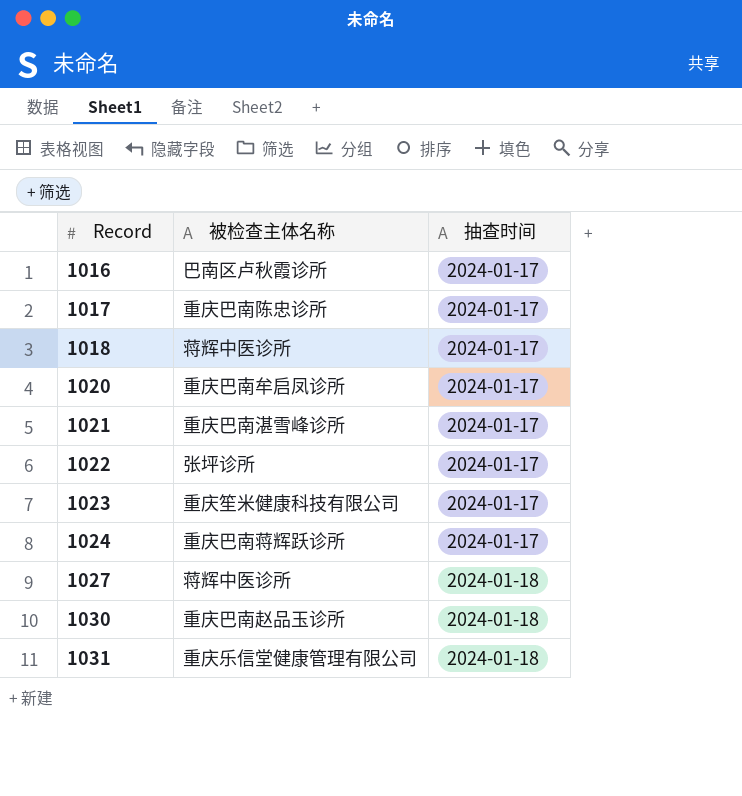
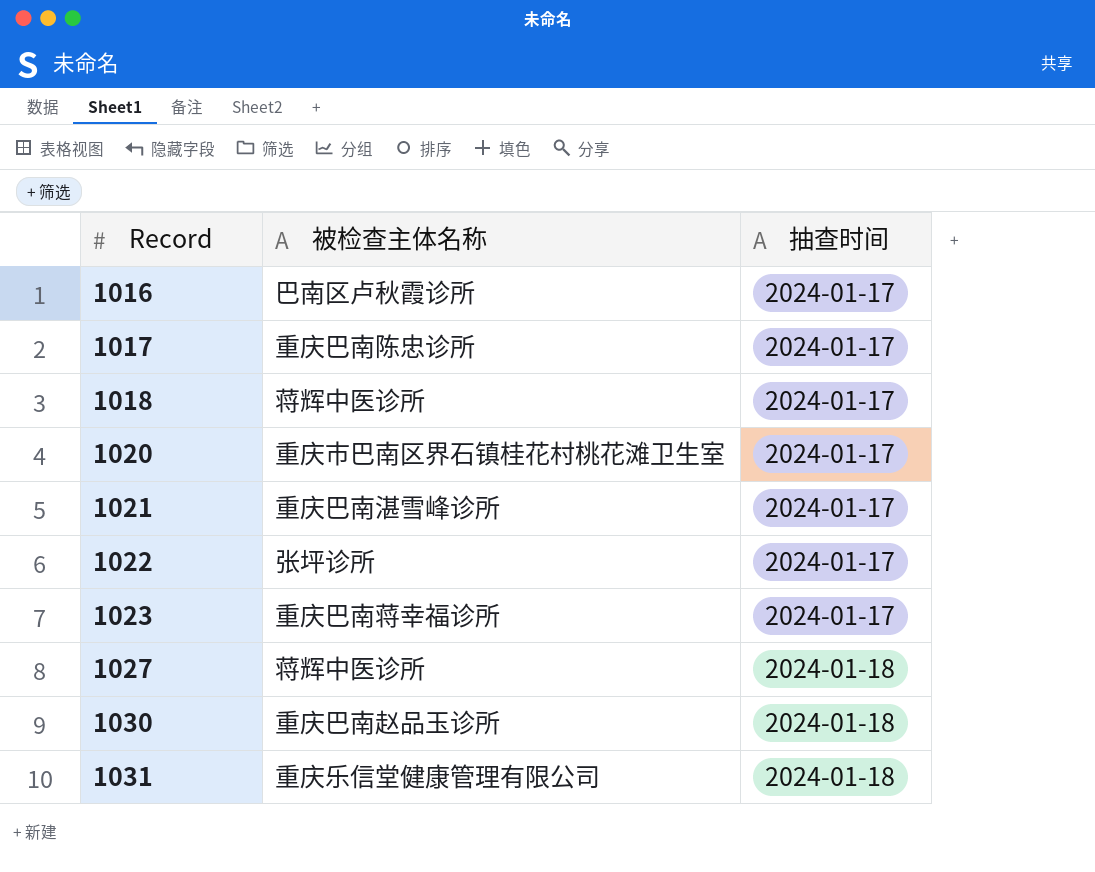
row 1024: 重庆巴南蒋辉跃诊所 | 2024-01-17 -> none
1020 | 被检查主体名称: 重庆巴南牟启凤诊所 -> 重庆市巴南区界石镇桂花村桃花滩卫生室
1023 | 被检查主体名称: 重庆笙米健康科技有限公司 -> 重庆巴南蒋幸福诊所

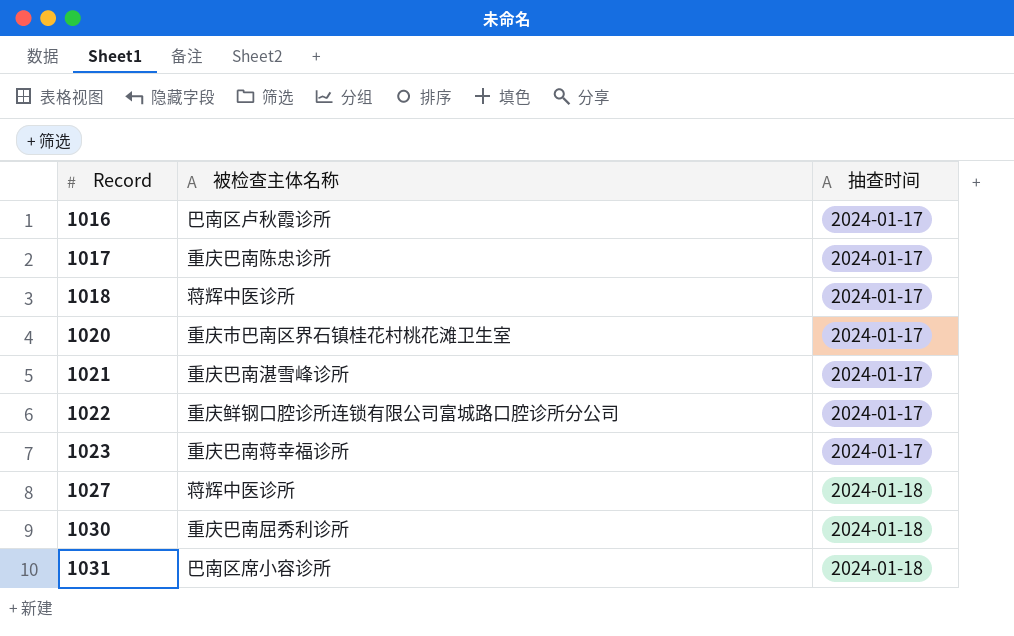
1022 | 被检查主体名称: 张坪诊所 -> 重庆鲜钢口腔诊所连锁有限公司富城路口腔诊所分公司
1030 | 被检查主体名称: 重庆巴南赵品玉诊所 -> 重庆巴南屈秀利诊所
1031 | 被检查主体名称: 重庆乐信堂健康管理有限公司 -> 巴南区席小容诊所

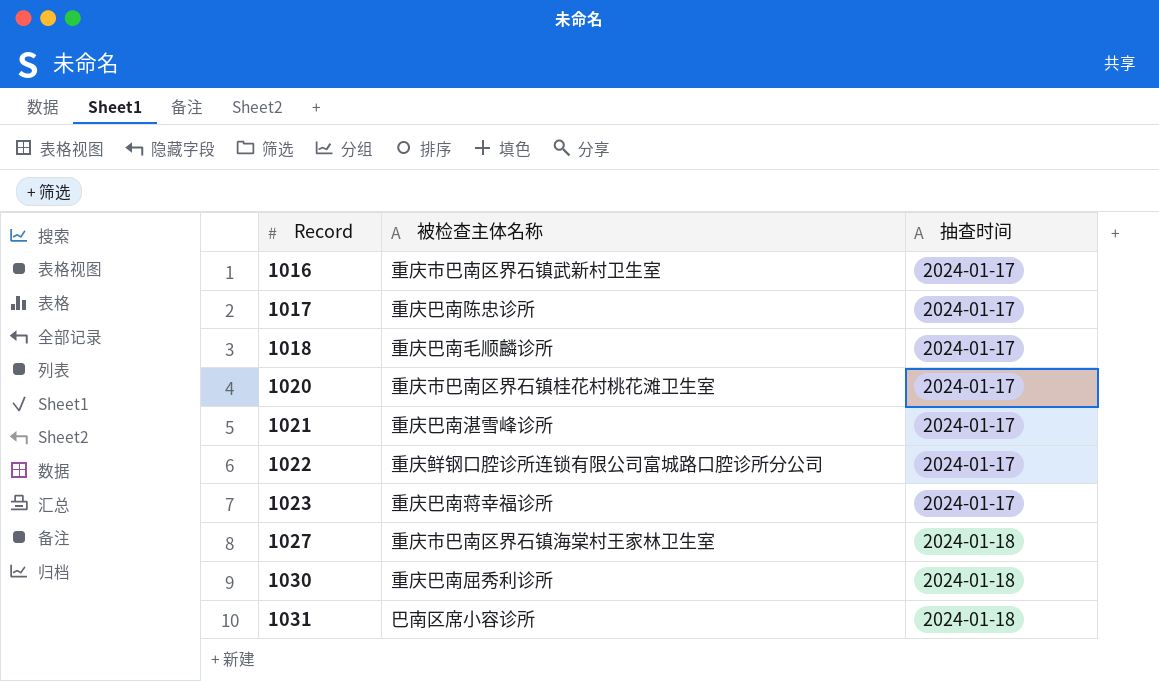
1016 | 被检查主体名称: 巴南区卢秋霞诊所 -> 重庆市巴南区界石镇武新村卫生室
1018 | 被检查主体名称: 蒋辉中医诊所 -> 重庆巴南毛顺麟诊所
1027 | 被检查主体名称: 蒋辉中医诊所 -> 重庆市巴南区界石镇海棠村王家林卫生室

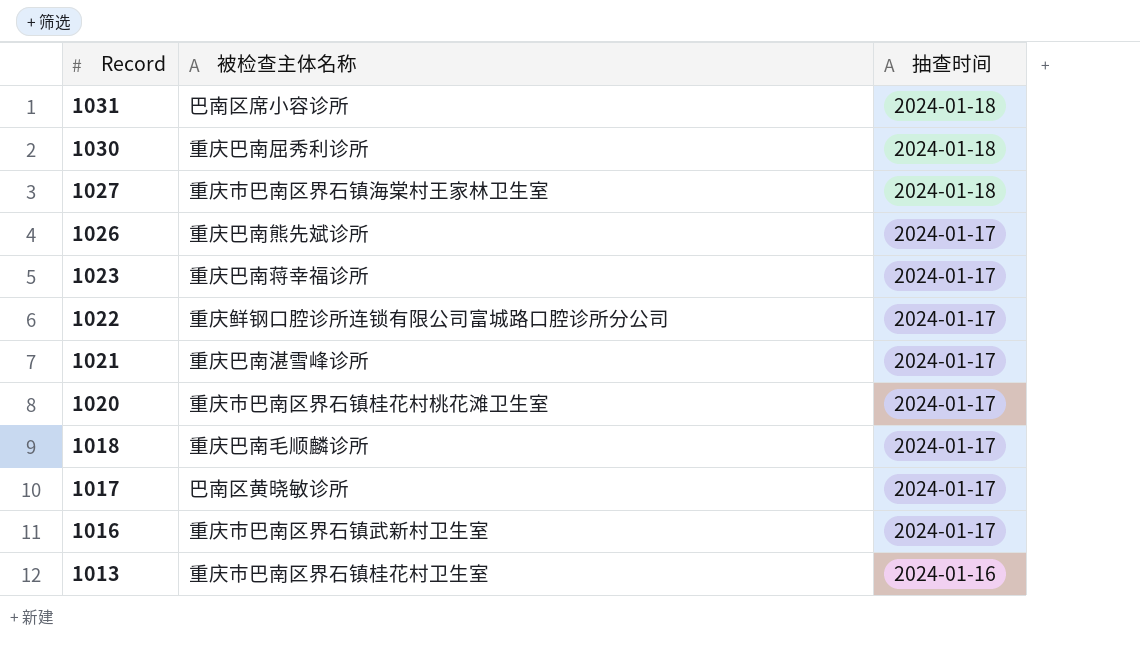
row order: Record ascending -> Record descending
row 1026: none -> 重庆巴南熊先斌诊所 | 2024-01-17
1017 | 被检查主体名称: 重庆巴南陈忠诊所 -> 巴南区黄晓敏诊所
row 1013: none -> 重庆市巴南区界石镇桂花村卫生室 | 2024-01-16

